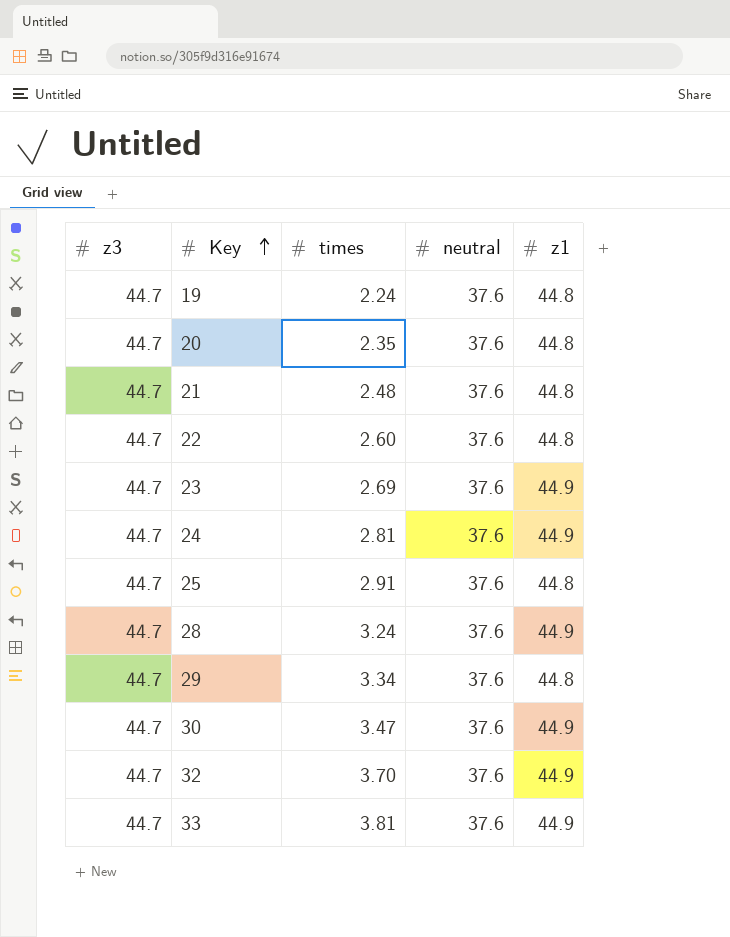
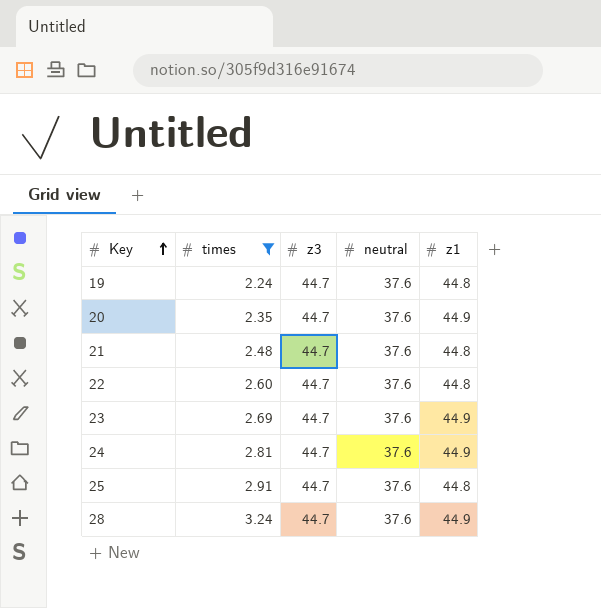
filter: none -> times <= 3.24
column z3 | position: 1 -> 3
20 | z1: 44.8 -> 44.9

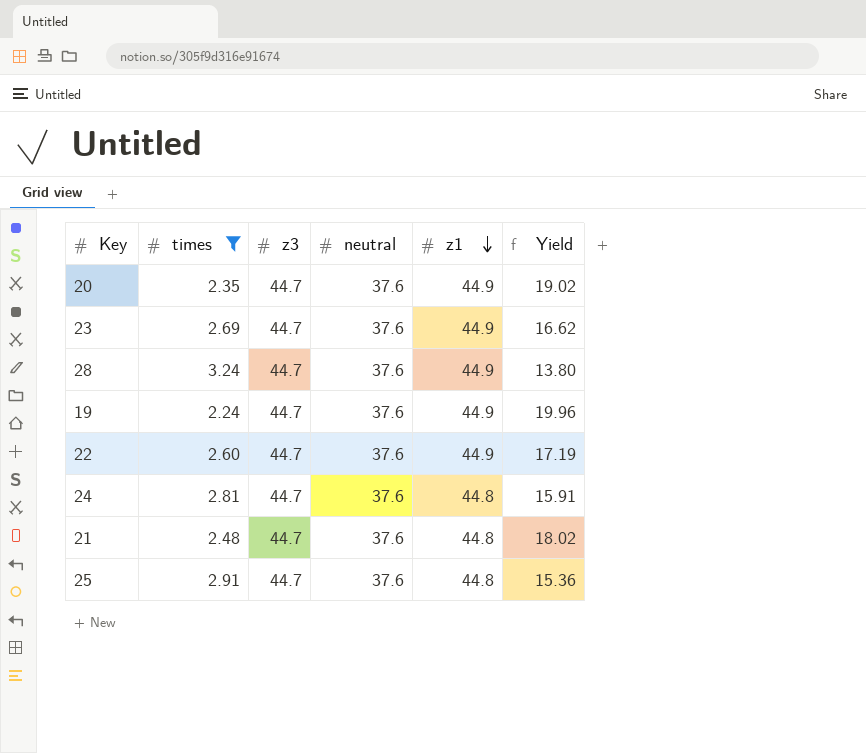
row order: Key ascending -> z1 descending
column Yield | formula: none -> [z3] / [times]
19 | z1: 44.8 -> 44.9
22 | z1: 44.8 -> 44.9
24 | z1: 44.9 -> 44.8

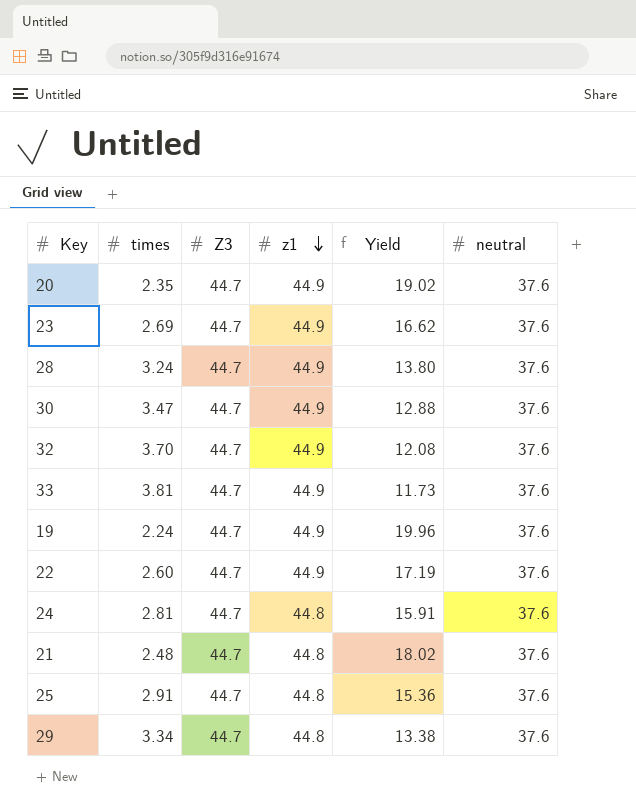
filter: times <= 3.24 -> none
column name: z3 -> Z3
column neutral | position: 4 -> 6

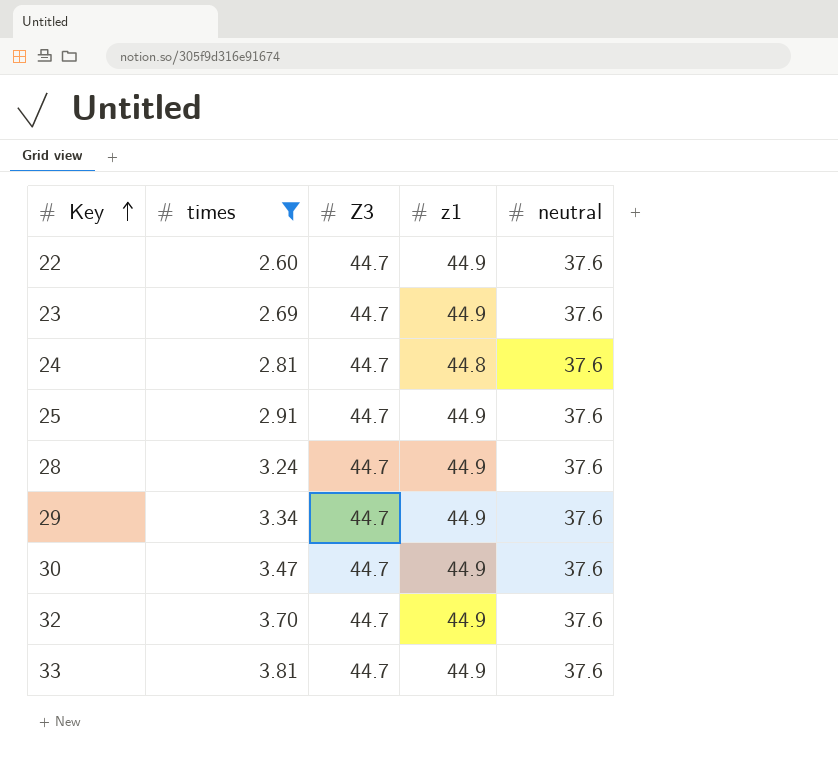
filter: none -> times >= 2.60
row order: z1 descending -> Key ascending
column Yield | formula: [Z3] / [times] -> none
25 | z1: 44.8 -> 44.9
29 | z1: 44.8 -> 44.9

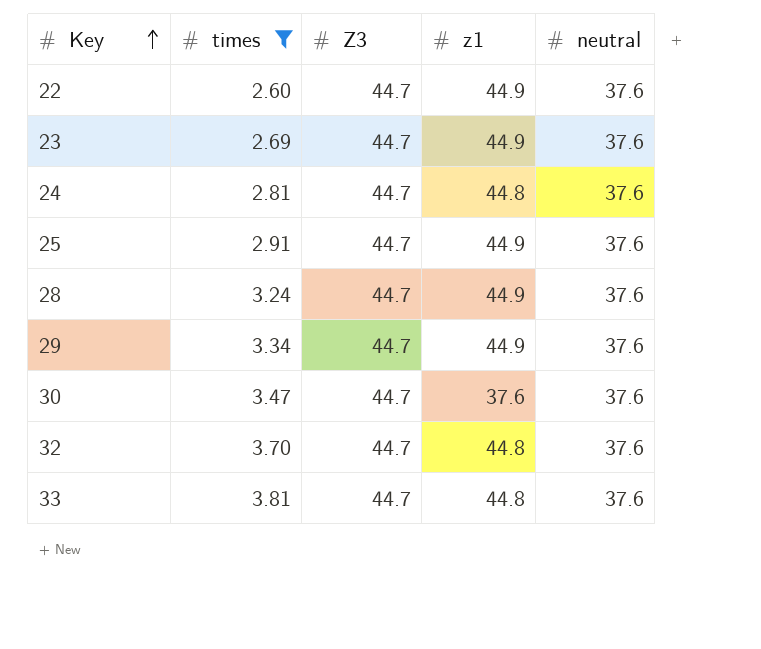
30 | z1: 44.9 -> 37.6
32 | z1: 44.9 -> 44.8
33 | z1: 44.9 -> 44.8

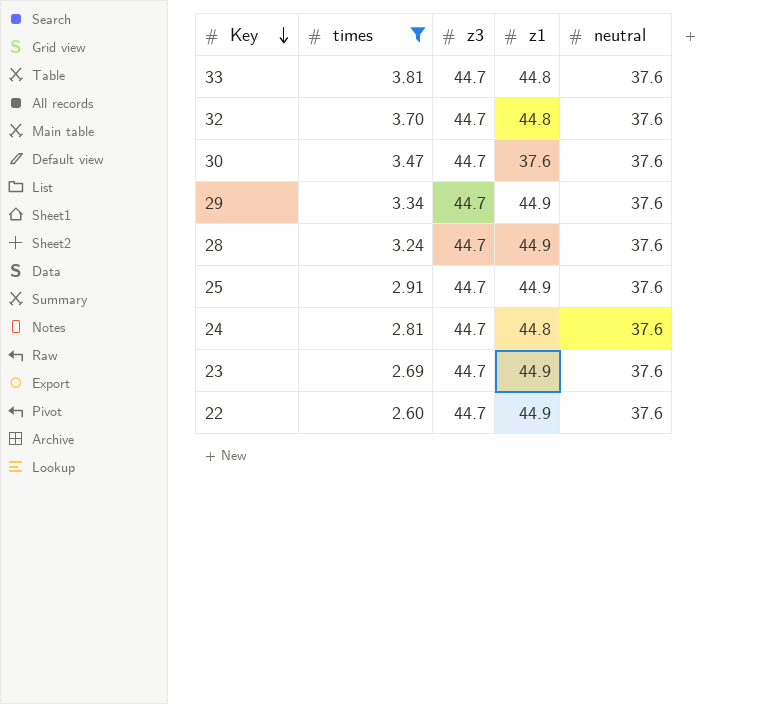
row order: Key ascending -> Key descending
column name: Z3 -> z3

